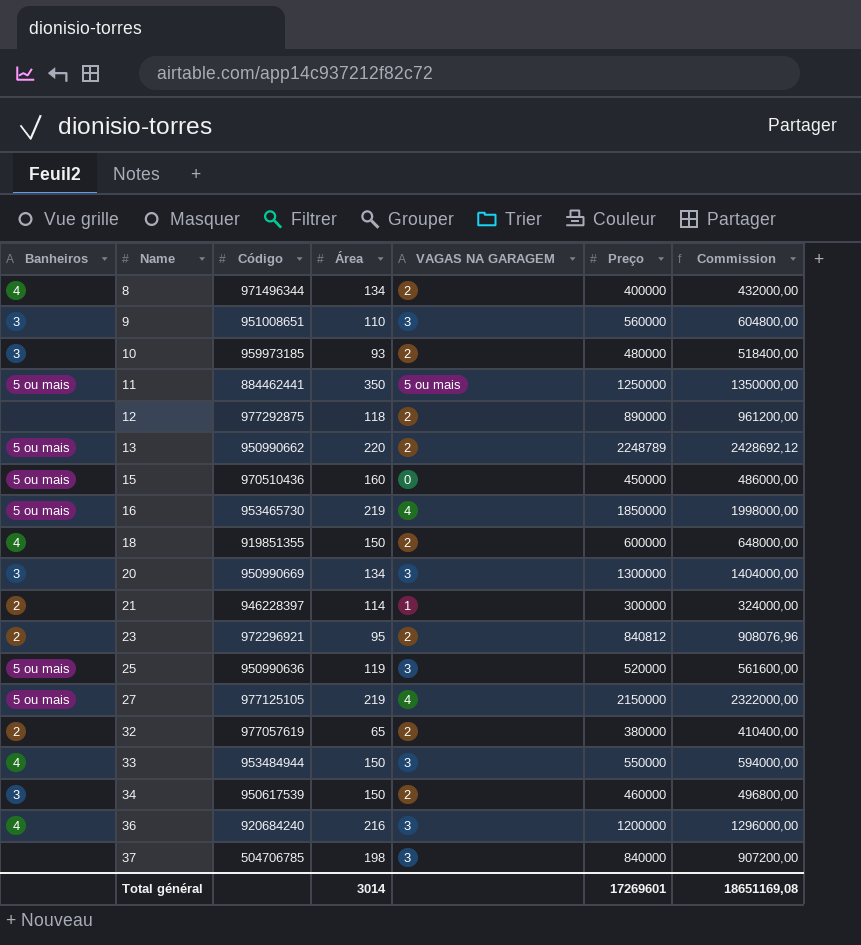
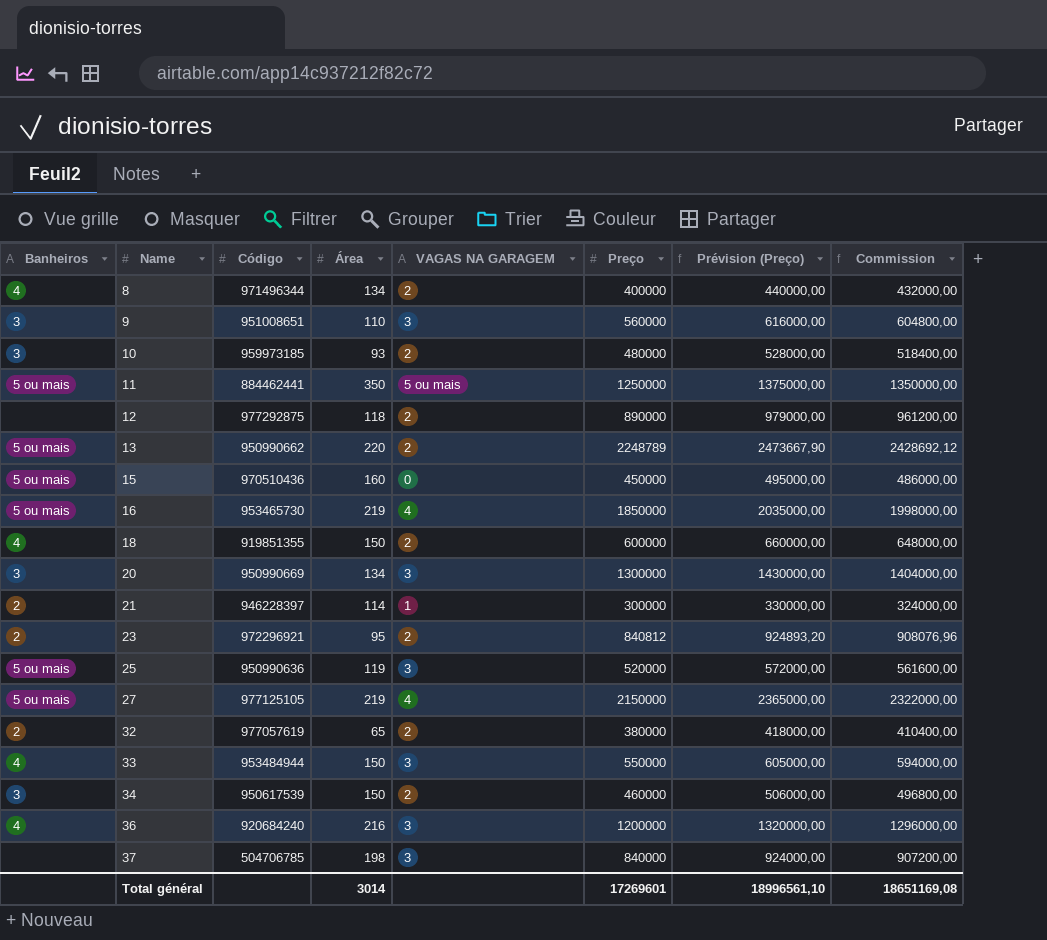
column Prévision (Preço) | formula: none -> [Preço] * 1,1

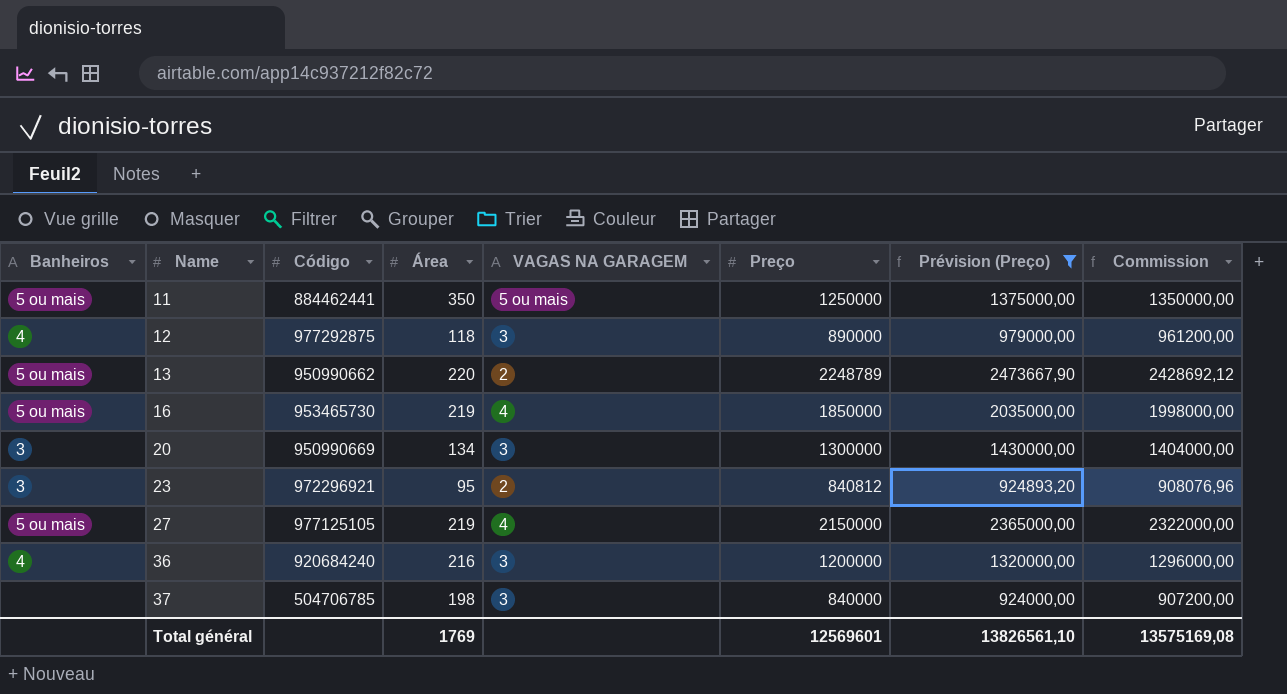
filter: none -> Prévision (Preço) >= 924000,00
12 | Banheiros: none -> 4
12 | VAGAS NA GARAGEM: 2 -> 3
23 | Banheiros: 2 -> 3
Total général | Área: 3014 -> 1769
Total général | Preço: 17269601 -> 12569601
Total général | Prévision (Preço): 18996561,10 -> 13826561,10
Total général | Commission: 18651169,08 -> 13575169,08

